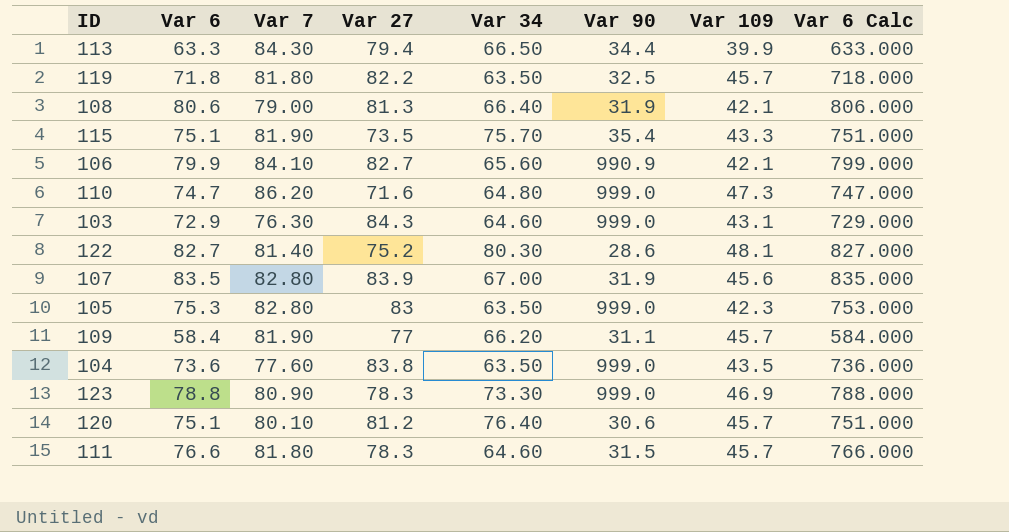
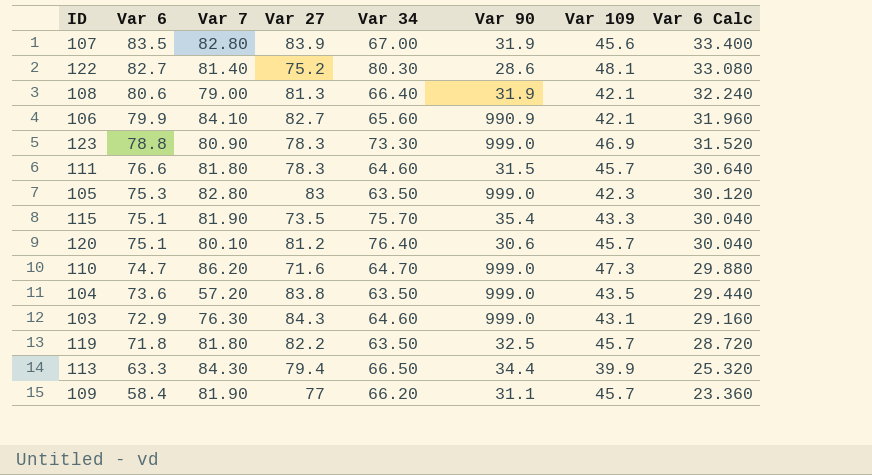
row order: none -> Var 6 descending
column Var 6 Calc | formula: [Var 6] * 10 -> [Var 6] * 0.4
110 | Var 34: 64.80 -> 64.70
104 | Var 7: 77.60 -> 57.20

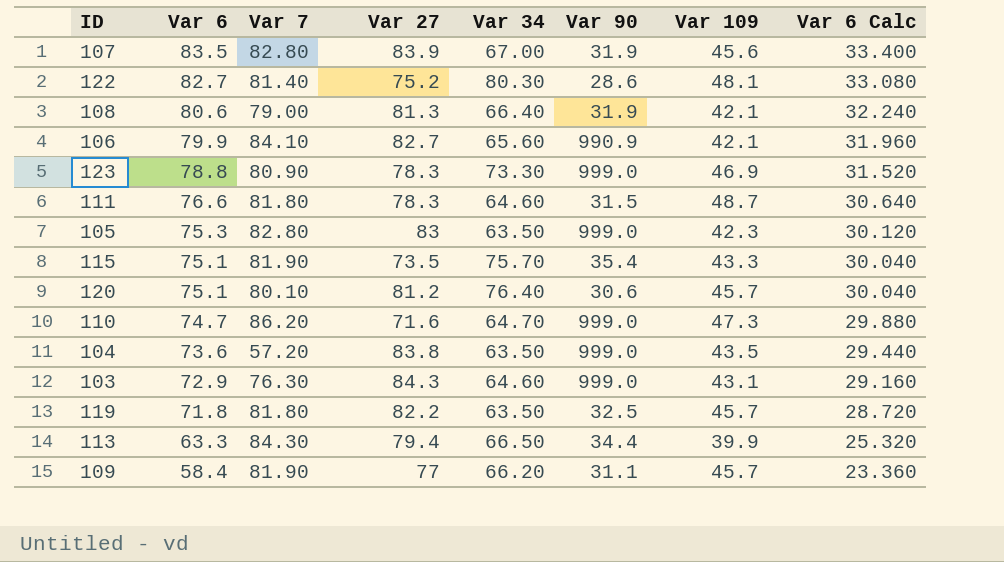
111 | Var 109: 45.7 -> 48.7

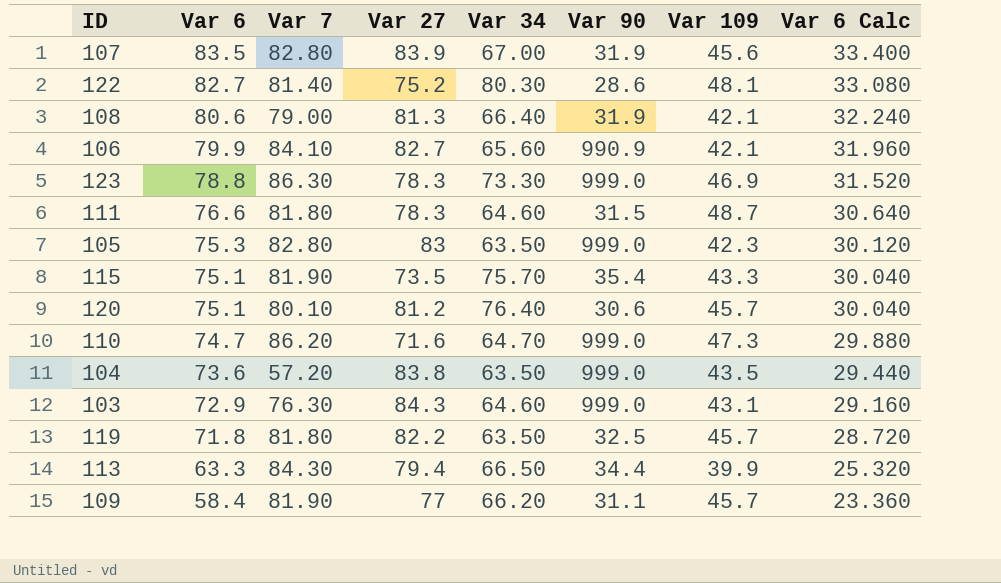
123 | Var 7: 80.90 -> 86.30

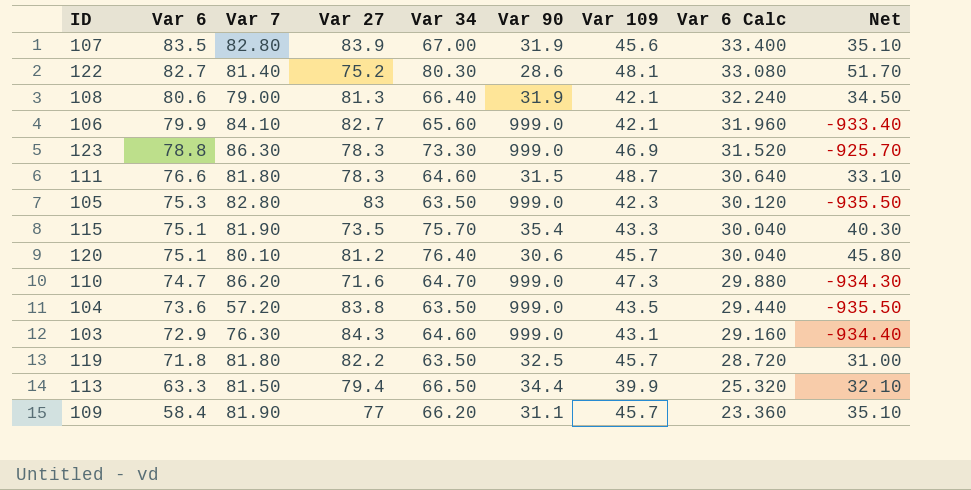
column Net | formula: none -> [Var 34] - [Var 90]
106 | Var 90: 990.9 -> 999.0
113 | Var 7: 84.30 -> 81.50

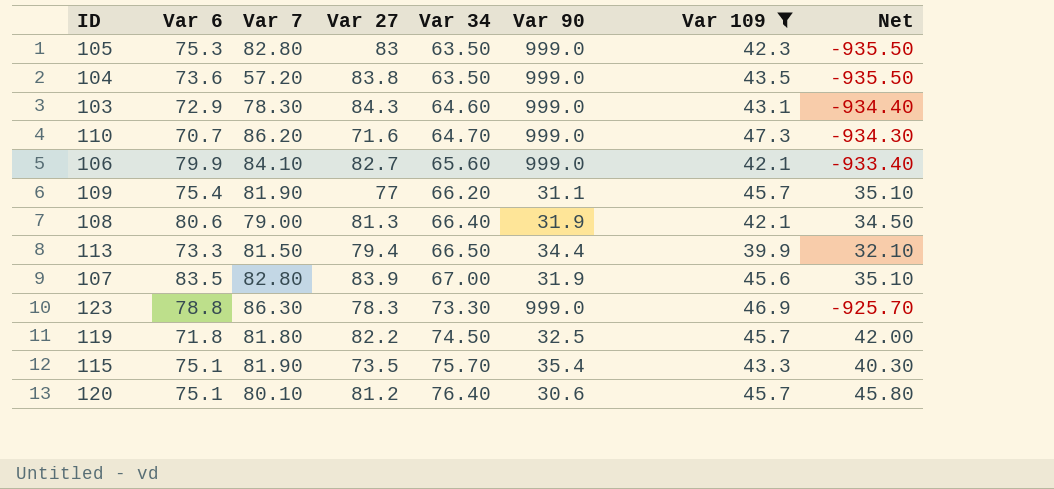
filter: none -> Var 109 <= 47.3
row order: Var 6 descending -> Var 34 ascending
column Var 6 Calc | formula: [Var 6] * 0.4 -> none
103 | Var 7: 76.30 -> 78.30
110 | Var 6: 74.7 -> 70.7
109 | Var 6: 58.4 -> 75.4
113 | Var 6: 63.3 -> 73.3
119 | Var 34: 63.50 -> 74.50
119 | Net: 31.00 -> 42.00

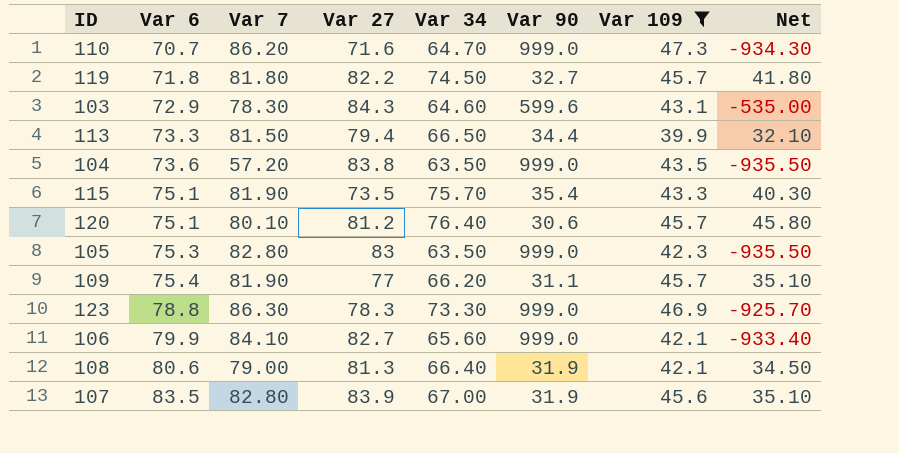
row order: Var 34 ascending -> Var 6 ascending
119 | Var 90: 32.5 -> 32.7
119 | Net: 42.00 -> 41.80
103 | Var 90: 999.0 -> 599.6
103 | Net: -934.40 -> -535.00

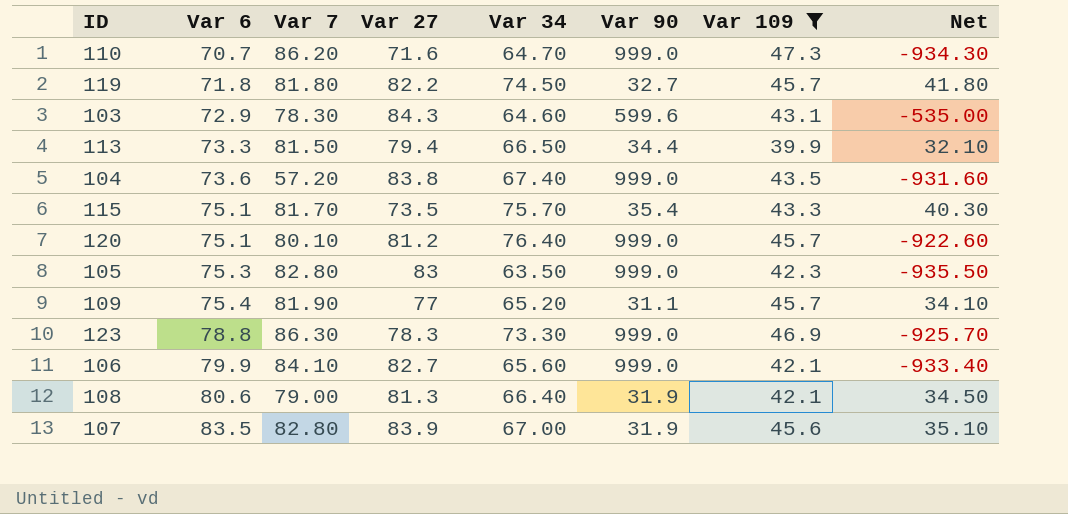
104 | Var 34: 63.50 -> 67.40
104 | Net: -935.50 -> -931.60
115 | Var 7: 81.90 -> 81.70
120 | Var 90: 30.6 -> 999.0
120 | Net: 45.80 -> -922.60
109 | Var 34: 66.20 -> 65.20
109 | Net: 35.10 -> 34.10

